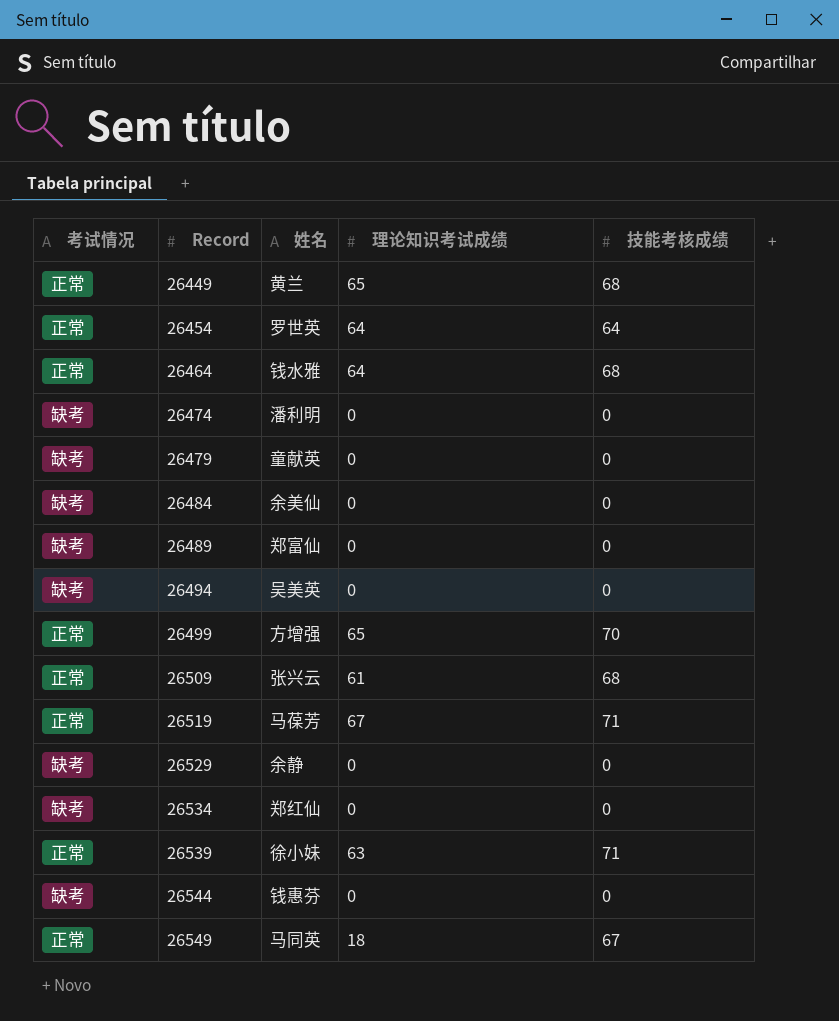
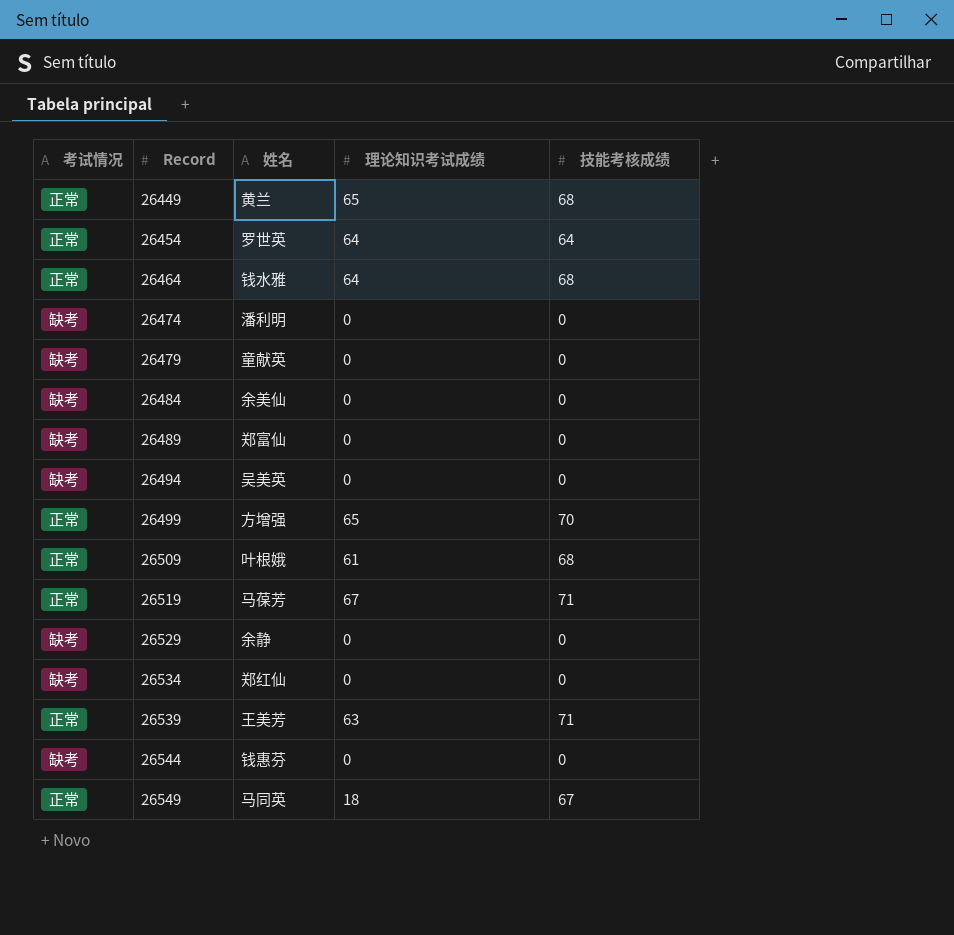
26509 | 姓名: 张兴云 -> 叶根娥
26539 | 姓名: 徐小妹 -> 王美芳

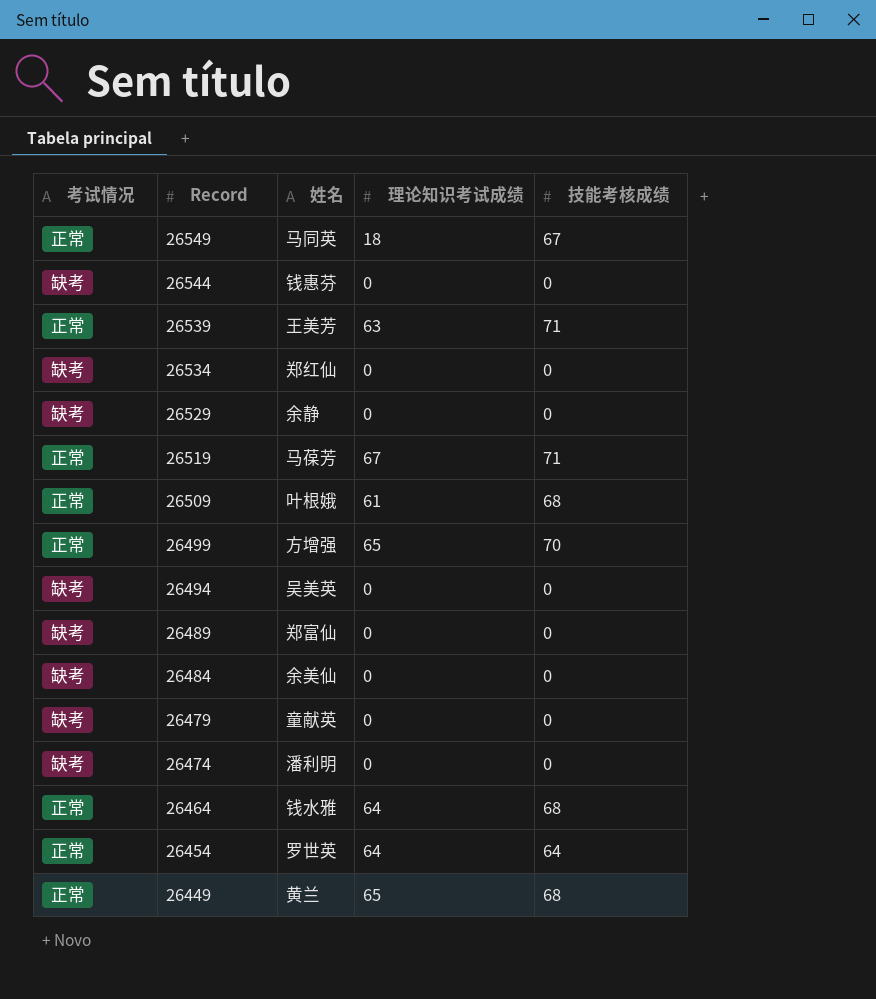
row order: Record ascending -> Record descending

